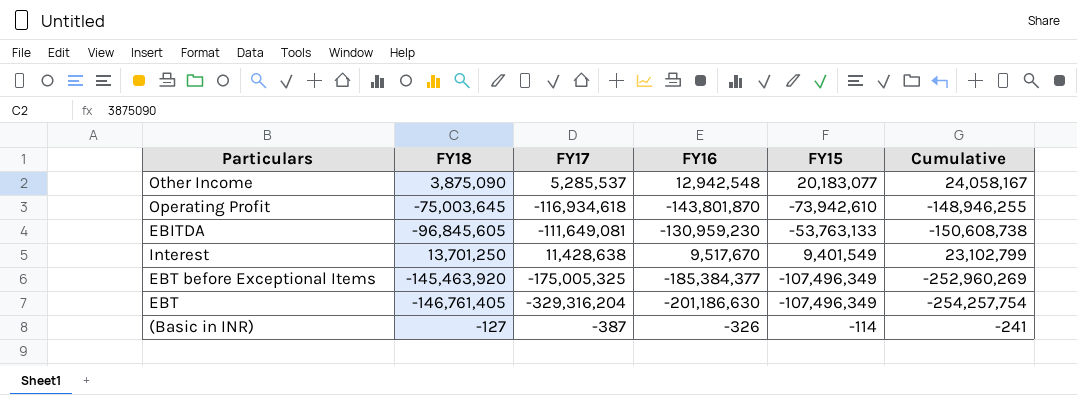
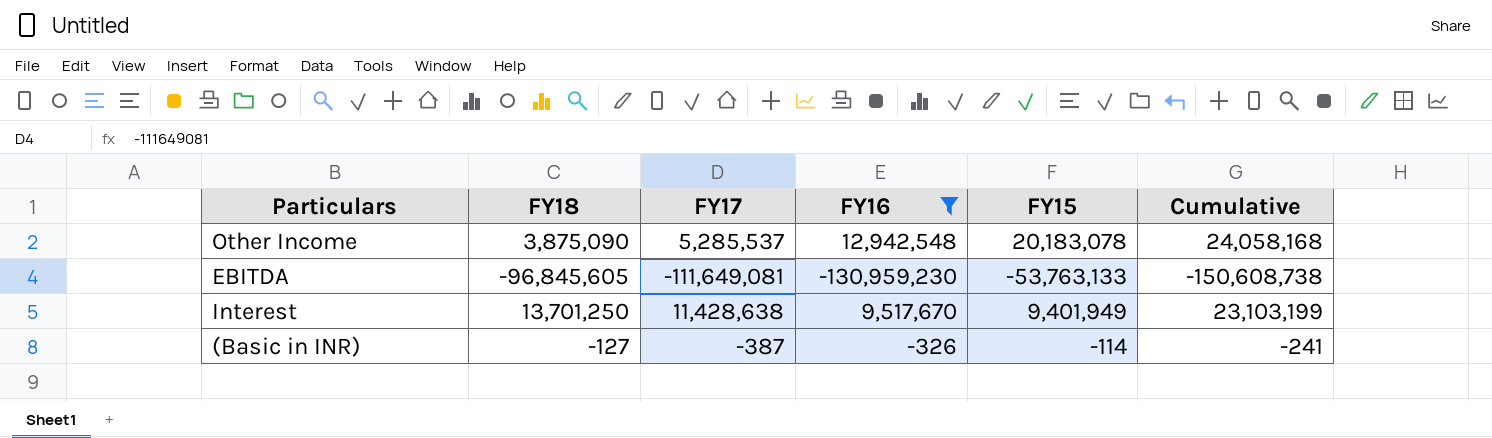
filter: none -> FY16 >= -130,959,230
Other Income | FY15: 20,183,077 -> 20,183,078
Other Income | Cumulative: 24,058,167 -> 24,058,168
Interest | FY15: 9,401,549 -> 9,401,949
Interest | Cumulative: 23,102,799 -> 23,103,199

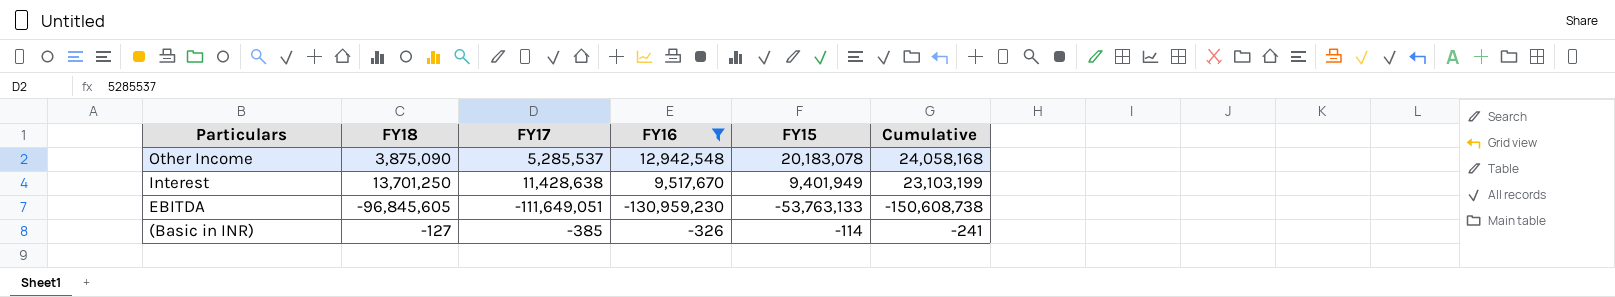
row order: none -> Particulars descending
EBITDA | FY17: -111,649,081 -> -111,649,051
(Basic in INR) | FY17: -387 -> -385

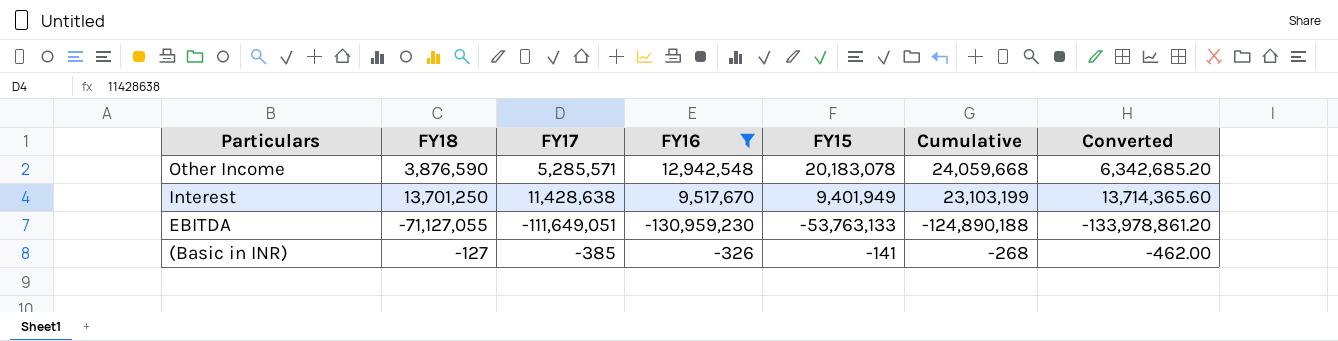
column Converted | formula: none -> [FY17] * 1.2
Other Income | FY18: 3,875,090 -> 3,876,590
Other Income | FY17: 5,285,537 -> 5,285,571
Other Income | Cumulative: 24,058,168 -> 24,059,668
EBITDA | FY18: -96,845,605 -> -71,127,055
EBITDA | Cumulative: -150,608,738 -> -124,890,188
(Basic in INR) | FY15: -114 -> -141
(Basic in INR) | Cumulative: -241 -> -268

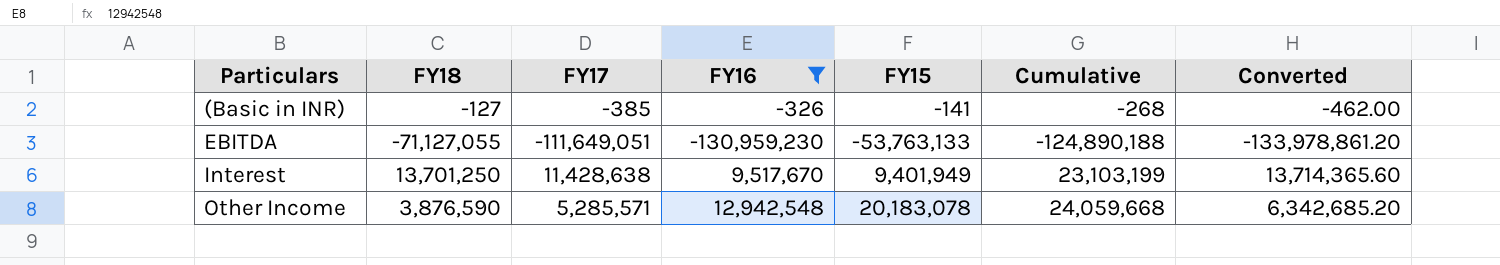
row order: Particulars descending -> Particulars ascending

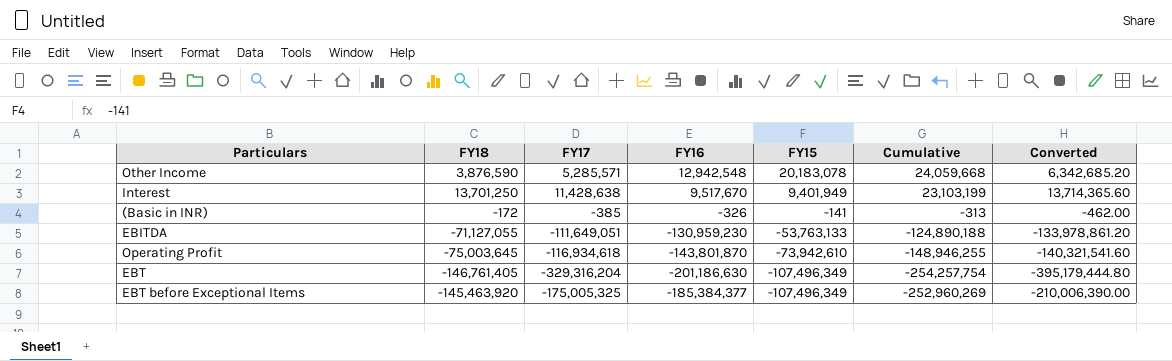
filter: FY16 >= -130,959,230 -> none
row order: Particulars ascending -> FY15 descending
(Basic in INR) | FY18: -127 -> -172
(Basic in INR) | Cumulative: -268 -> -313

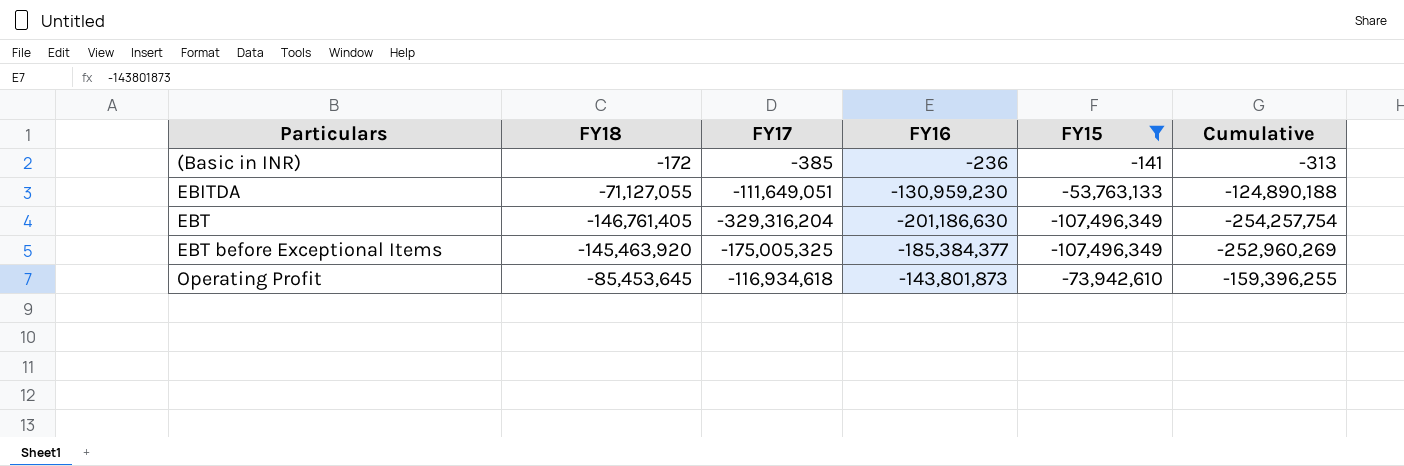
filter: none -> FY15 <= -141
row order: FY15 descending -> Particulars ascending
column Converted | formula: [FY17] * 1.2 -> none
(Basic in INR) | FY16: -326 -> -236
Operating Profit | FY18: -75,003,645 -> -85,453,645
Operating Profit | FY16: -143,801,870 -> -143,801,873
Operating Profit | Cumulative: -148,946,255 -> -159,396,255

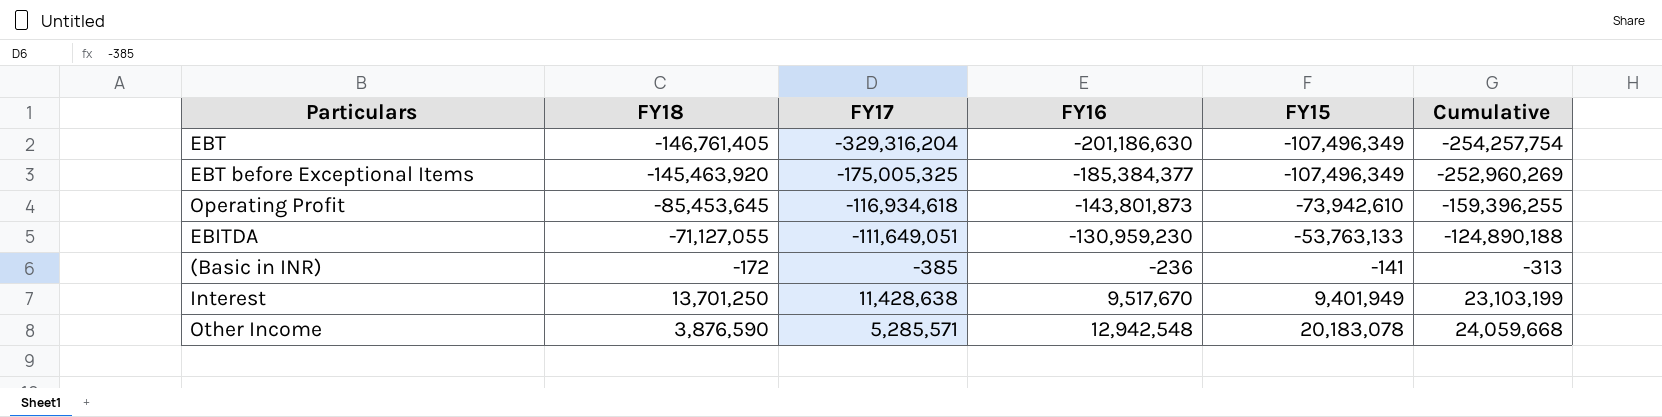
filter: FY15 <= -141 -> none
row order: Particulars ascending -> FY16 ascending

